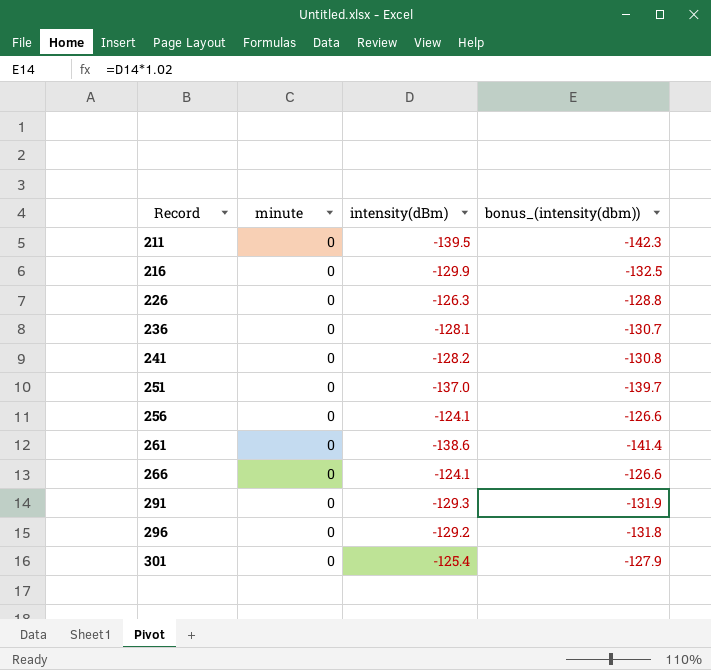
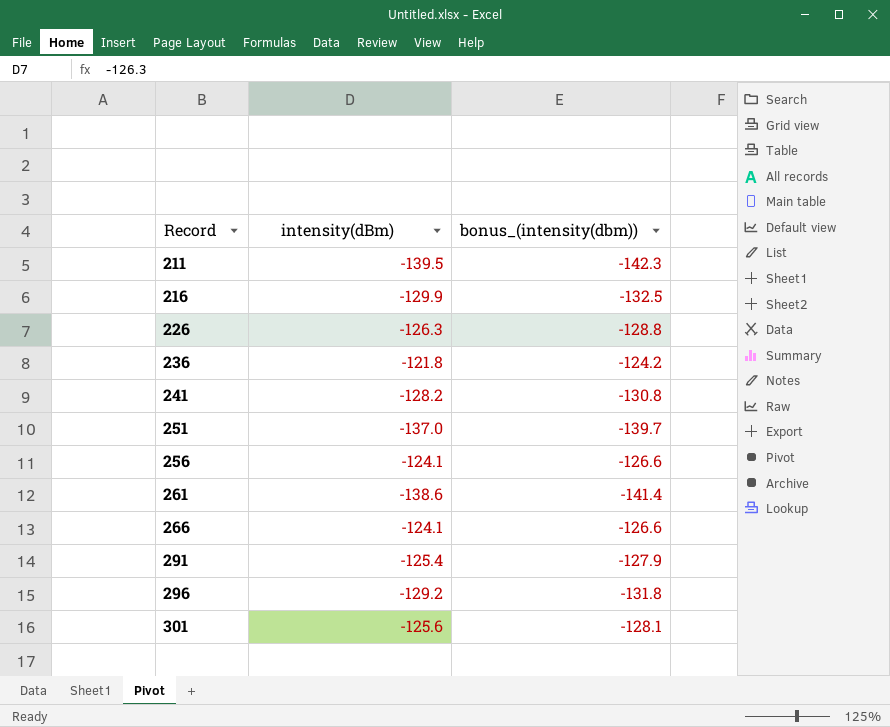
column minute | position: 2 -> none
236 | intensity(dBm): -128.1 -> -121.8
236 | bonus_(intensity(dbm)): -130.7 -> -124.2
291 | intensity(dBm): -129.3 -> -125.4
291 | bonus_(intensity(dbm)): -131.9 -> -127.9
301 | intensity(dBm): -125.4 -> -125.6
301 | bonus_(intensity(dbm)): -127.9 -> -128.1

